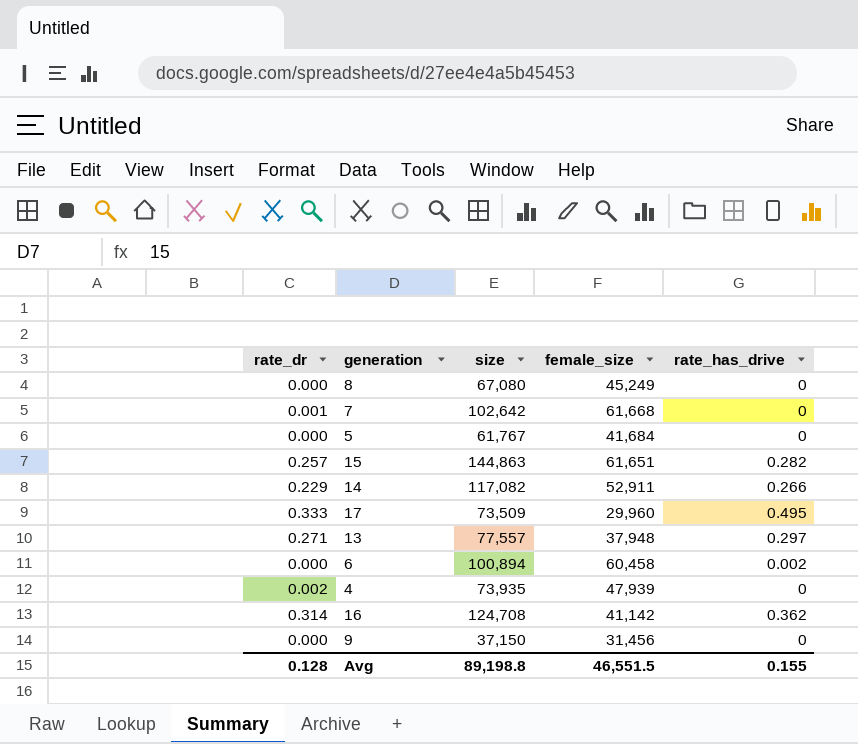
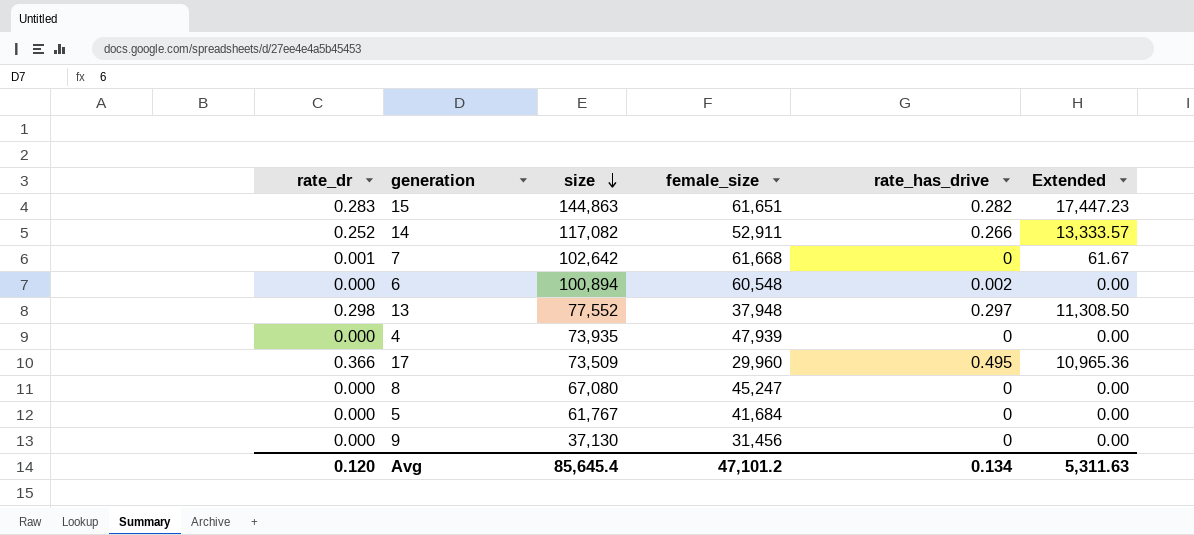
row order: none -> size descending
column Extended | formula: none -> [rate_dr] * [female_size]
row 16: 0.314 | 124,708 | 41,142 | 0.362 -> none
15 | rate_dr: 0.257 -> 0.283
14 | rate_dr: 0.229 -> 0.252
6 | female_size: 60,458 -> 60,548
13 | rate_dr: 0.271 -> 0.298
13 | size: 77,557 -> 77,552
4 | rate_dr: 0.002 -> 0.000
17 | rate_dr: 0.333 -> 0.366
8 | female_size: 45,249 -> 45,247
9 | size: 37,150 -> 37,130
Avg | rate_dr: 0.128 -> 0.120
Avg | size: 89,198.8 -> 85,645.4
Avg | female_size: 46,551.5 -> 47,101.2
Avg | rate_has_drive: 0.155 -> 0.134

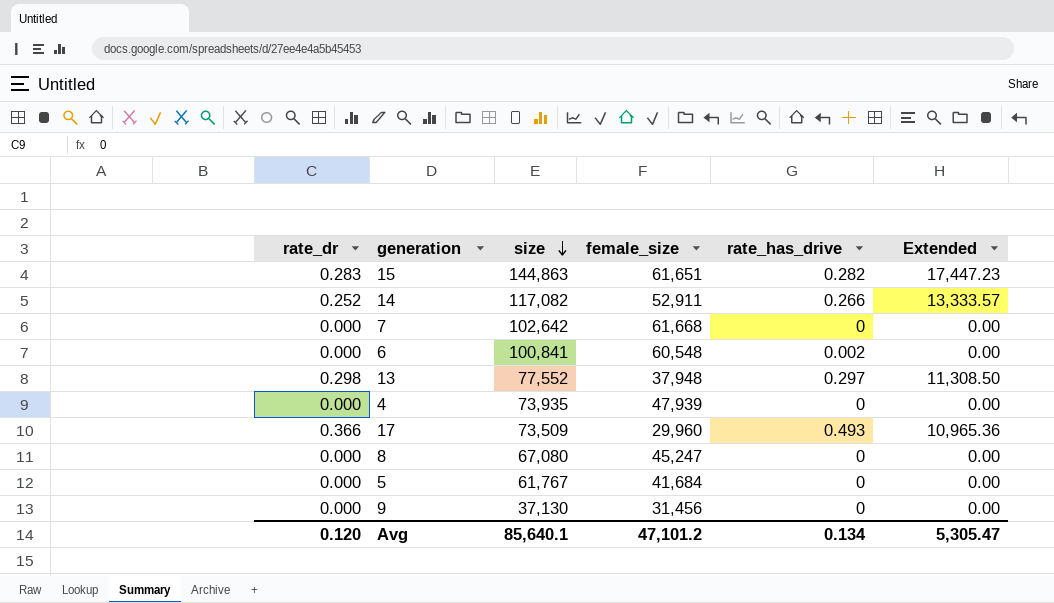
7 | rate_dr: 0.001 -> 0.000
7 | Extended: 61.67 -> 0.00
6 | size: 100,894 -> 100,841
17 | rate_has_drive: 0.495 -> 0.493
Avg | size: 85,645.4 -> 85,640.1
Avg | Extended: 5,311.63 -> 5,305.47

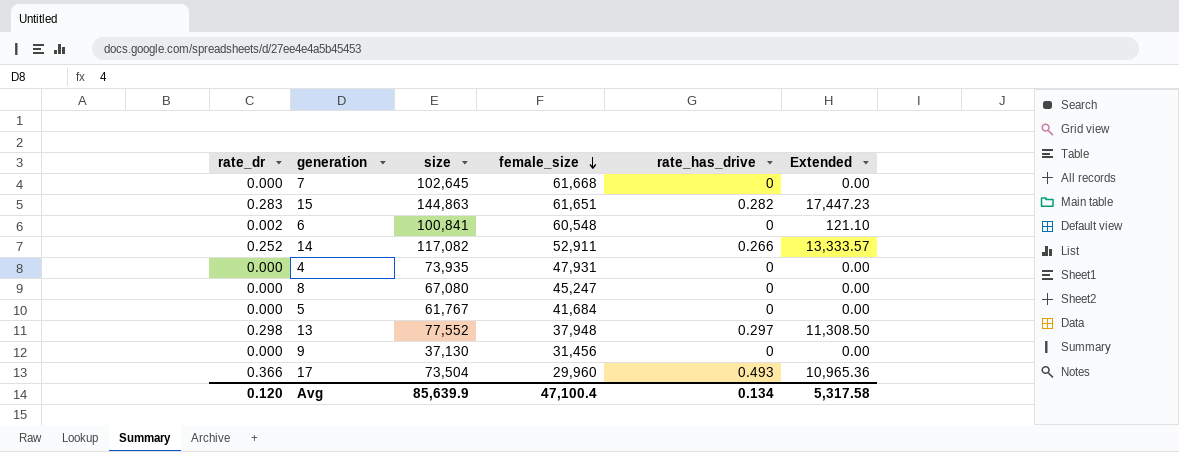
row order: size descending -> female_size descending
7 | size: 102,642 -> 102,645
6 | rate_dr: 0.000 -> 0.002
6 | rate_has_drive: 0.002 -> 0
6 | Extended: 0.00 -> 121.10
4 | female_size: 47,939 -> 47,931
17 | size: 73,509 -> 73,504
Avg | size: 85,640.1 -> 85,639.9
Avg | female_size: 47,101.2 -> 47,100.4
Avg | Extended: 5,305.47 -> 5,317.58

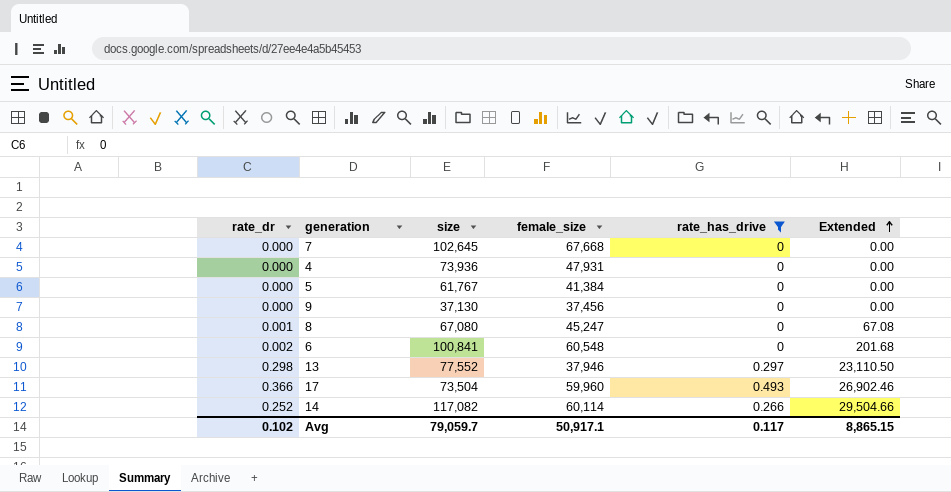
filter: none -> rate_has_drive != 0.282
row order: female_size descending -> Extended ascending
column Extended | formula: [rate_dr] * [female_size] -> [rate_dr] * [size]
7 | female_size: 61,668 -> 67,668
4 | size: 73,935 -> 73,936
5 | female_size: 41,684 -> 41,384
9 | female_size: 31,456 -> 37,456
8 | rate_dr: 0.000 -> 0.001
13 | female_size: 37,948 -> 37,946
17 | female_size: 29,960 -> 59,960
14 | female_size: 52,911 -> 60,114
Avg | rate_dr: 0.120 -> 0.102
Avg | size: 85,639.9 -> 79,059.7
Avg | female_size: 47,100.4 -> 50,917.1
Avg | rate_has_drive: 0.134 -> 0.117
Avg | Extended: 5,317.58 -> 8,865.15

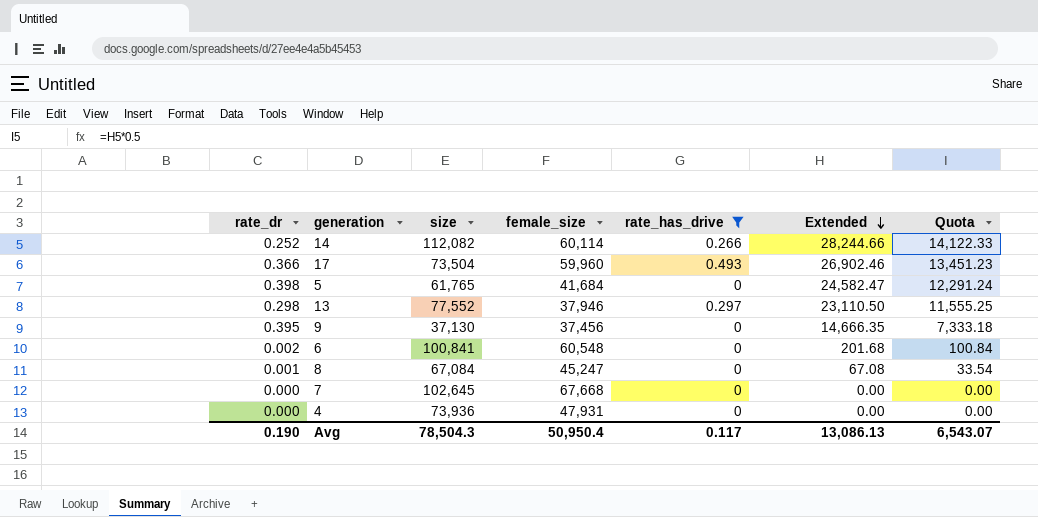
row order: Extended ascending -> Extended descending
column Quota | formula: none -> [Extended] * 0.5
14 | size: 117,082 -> 112,082
14 | Extended: 29,504.66 -> 28,244.66
5 | rate_dr: 0.000 -> 0.398
5 | size: 61,767 -> 61,765
5 | female_size: 41,384 -> 41,684
5 | Extended: 0.00 -> 24,582.47
9 | rate_dr: 0.000 -> 0.395
9 | Extended: 0.00 -> 14,666.35
8 | size: 67,080 -> 67,084
Avg | rate_dr: 0.102 -> 0.190
Avg | size: 79,059.7 -> 78,504.3
Avg | female_size: 50,917.1 -> 50,950.4
Avg | Extended: 8,865.15 -> 13,086.13

